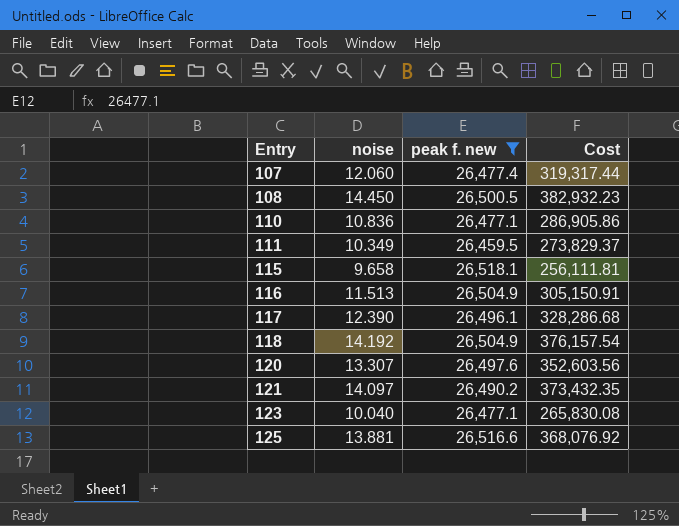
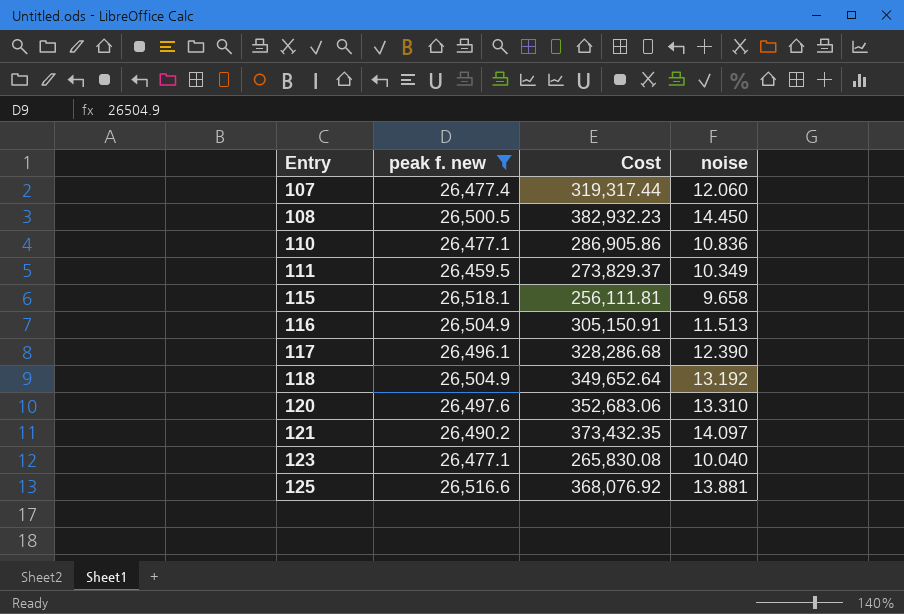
column noise | position: 2 -> 4
118 | Cost: 376,157.54 -> 349,652.64
118 | noise: 14.192 -> 13.192
120 | Cost: 352,603.56 -> 352,683.06
120 | noise: 13.307 -> 13.310

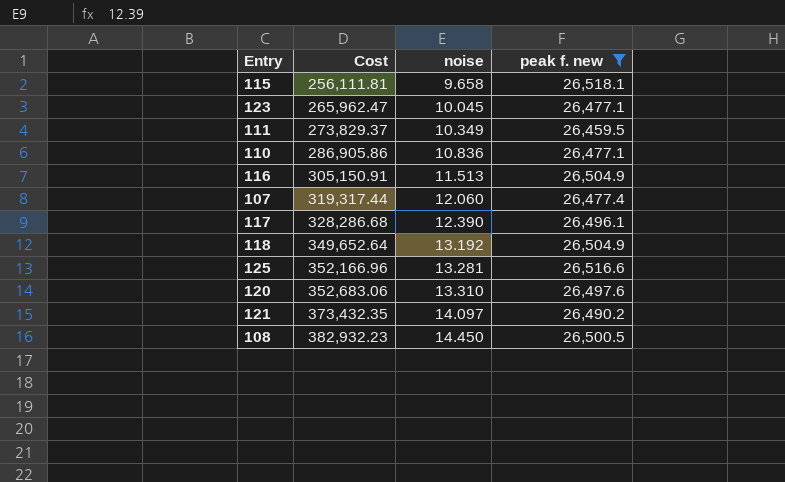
row order: Entry ascending -> Cost ascending
column peak f. new | position: 2 -> 4
123 | Cost: 265,830.08 -> 265,962.47
123 | noise: 10.040 -> 10.045
125 | Cost: 368,076.92 -> 352,166.96
125 | noise: 13.881 -> 13.281

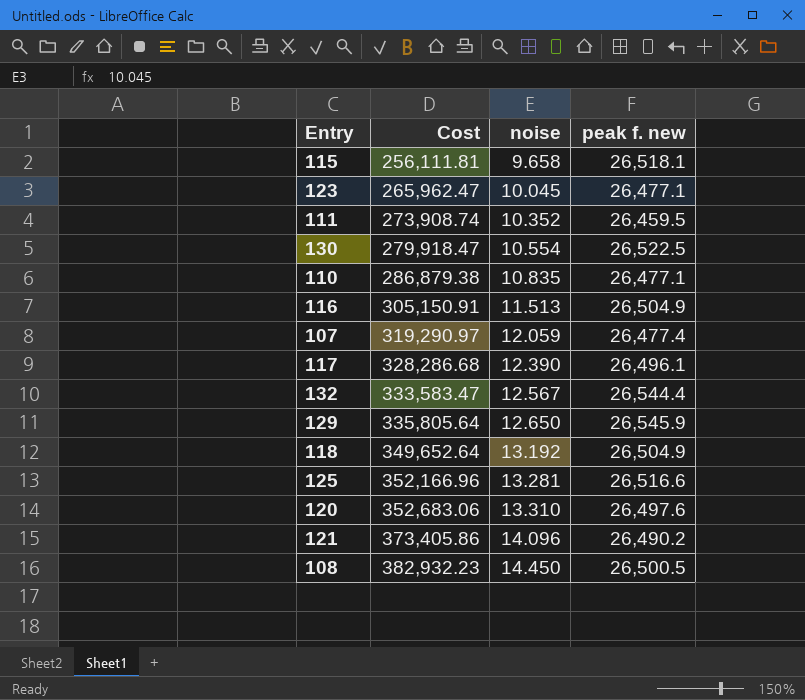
filter: peak f. new <= 26,518.1 -> none
111 | Cost: 273,829.37 -> 273,908.74
111 | noise: 10.349 -> 10.352
110 | Cost: 286,905.86 -> 286,879.38
110 | noise: 10.836 -> 10.835
107 | Cost: 319,317.44 -> 319,290.97
107 | noise: 12.060 -> 12.059
121 | Cost: 373,432.35 -> 373,405.86
121 | noise: 14.097 -> 14.096

